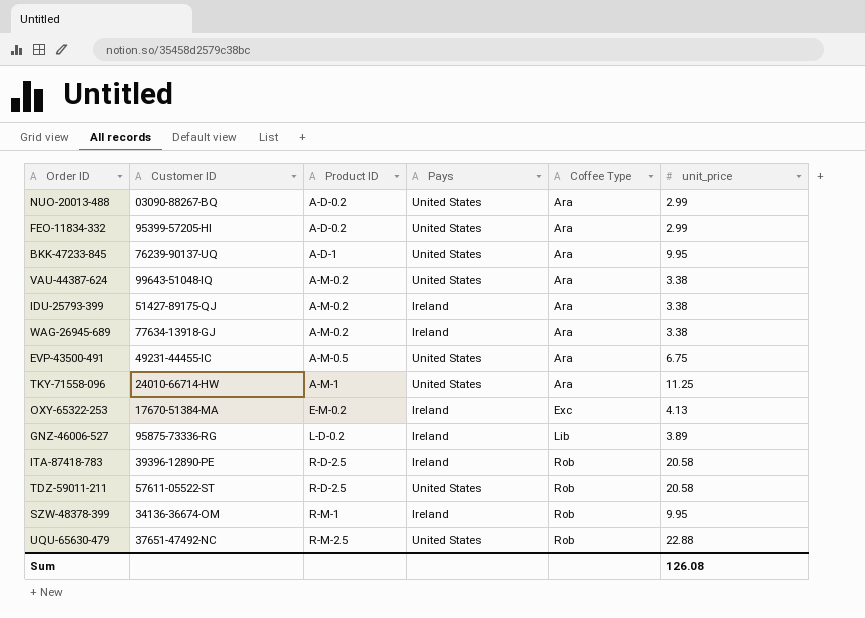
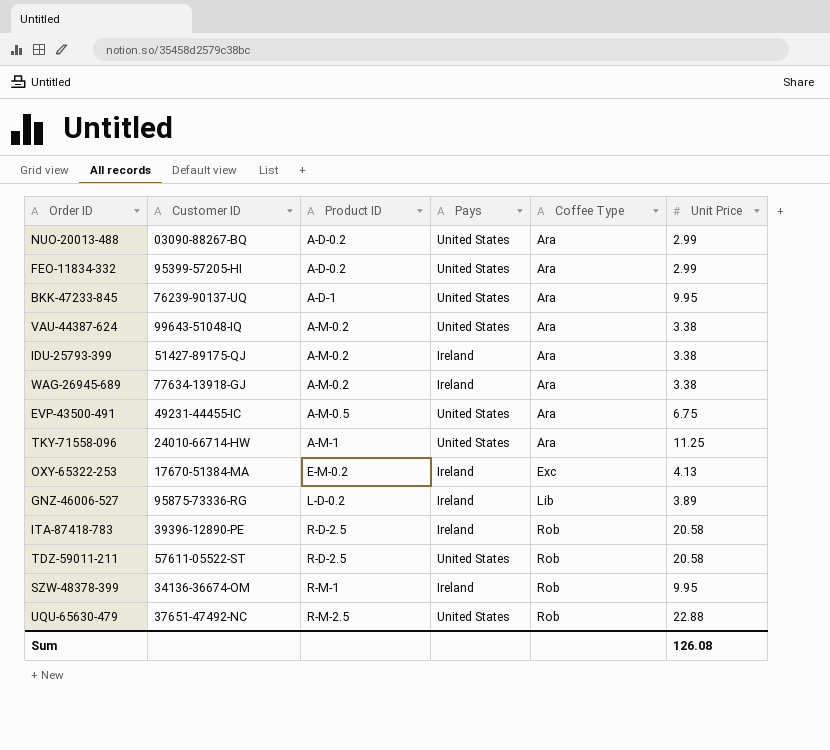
column name: unit_price -> Unit Price

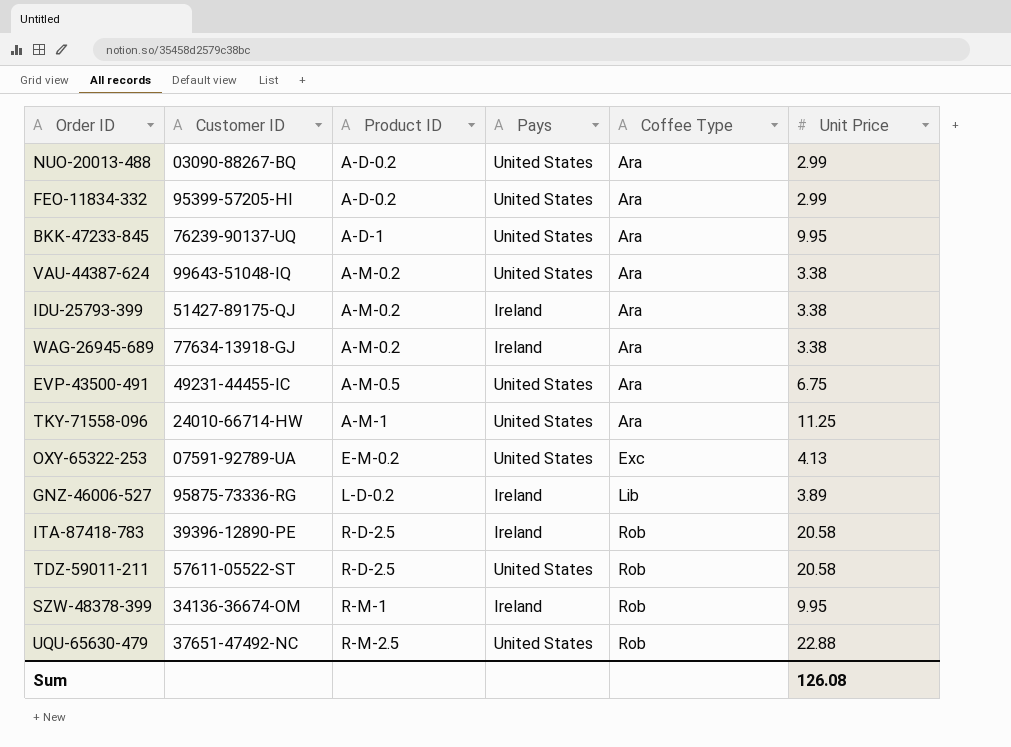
OXY-65322-253 | Customer ID: 17670-51384-MA -> 07591-92789-UA
OXY-65322-253 | Pays: Ireland -> United States

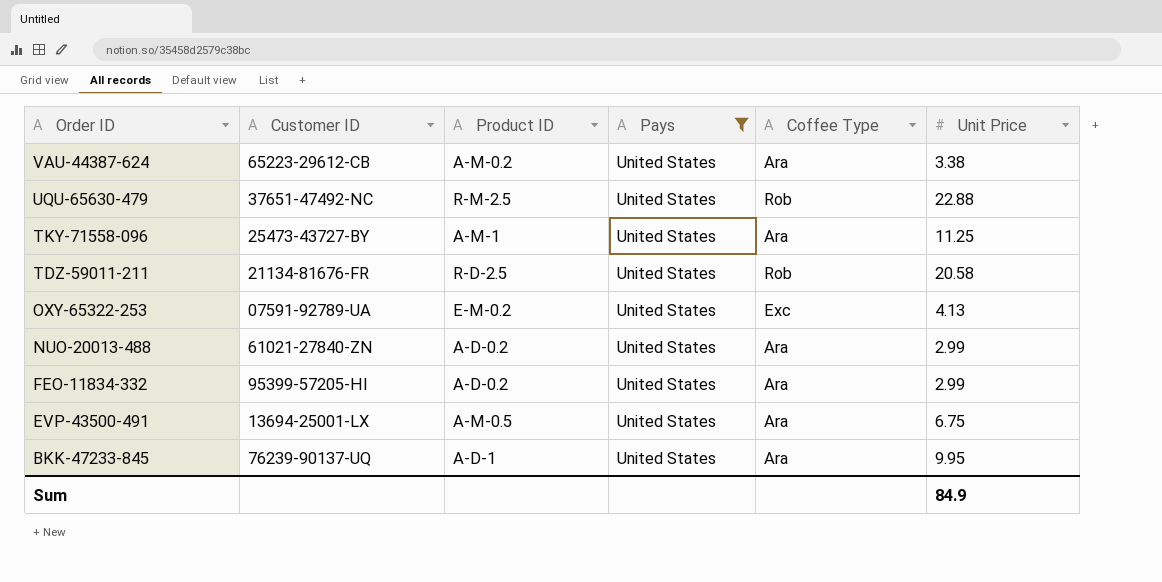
filter: none -> Pays = United States
row order: Product ID ascending -> Order ID descending
VAU-44387-624 | Customer ID: 99643-51048-IQ -> 65223-29612-CB
TKY-71558-096 | Customer ID: 24010-66714-HW -> 25473-43727-BY
TDZ-59011-211 | Customer ID: 57611-05522-ST -> 21134-81676-FR
NUO-20013-488 | Customer ID: 03090-88267-BQ -> 61021-27840-ZN
EVP-43500-491 | Customer ID: 49231-44455-IC -> 13694-25001-LX
Sum | Unit Price: 126.08 -> 84.9

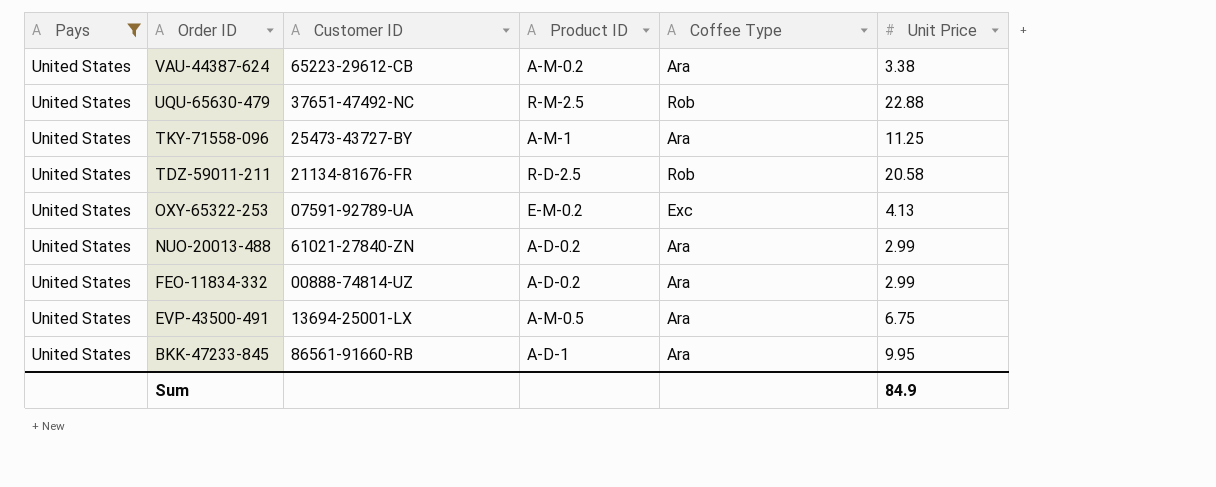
column Pays | position: 4 -> 1
FEO-11834-332 | Customer ID: 95399-57205-HI -> 00888-74814-UZ
BKK-47233-845 | Customer ID: 76239-90137-UQ -> 86561-91660-RB

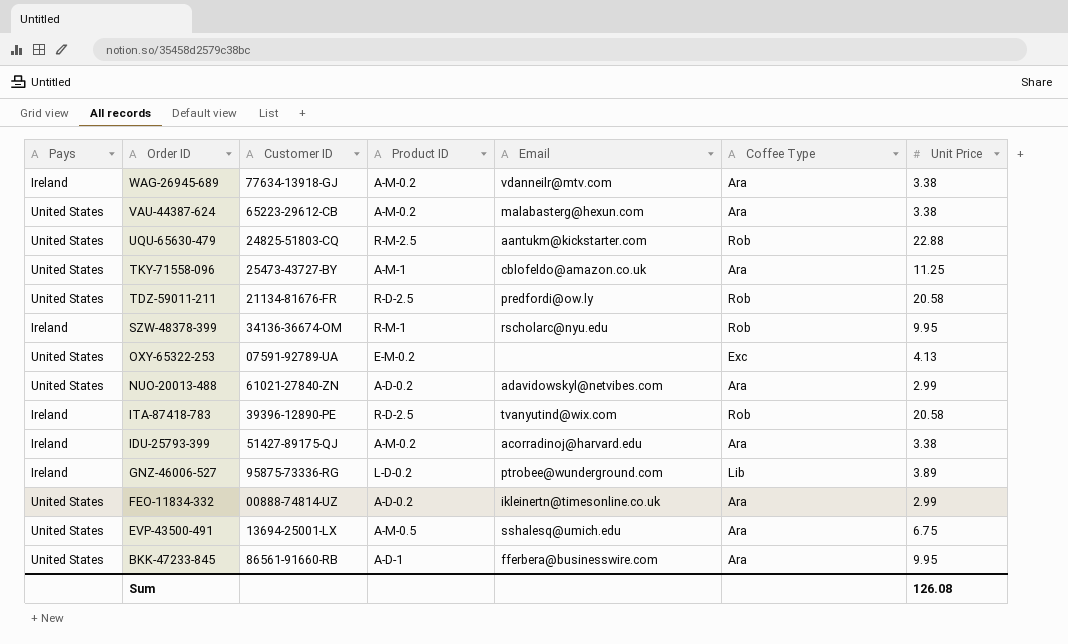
filter: Pays = United States -> none
column Email | position: none -> 5
UQU-65630-479 | Customer ID: 37651-47492-NC -> 24825-51803-CQ
Sum | Unit Price: 84.9 -> 126.08

